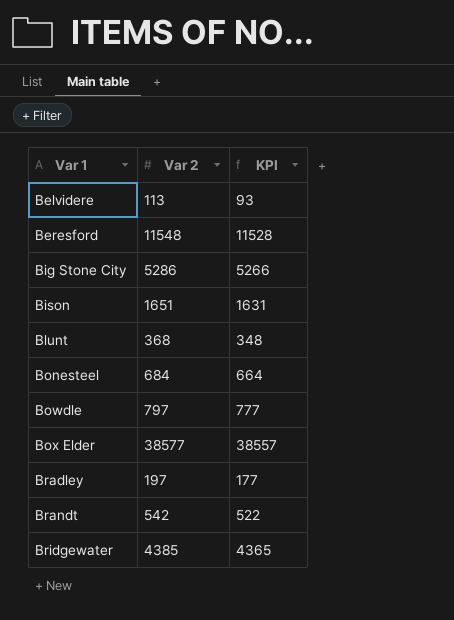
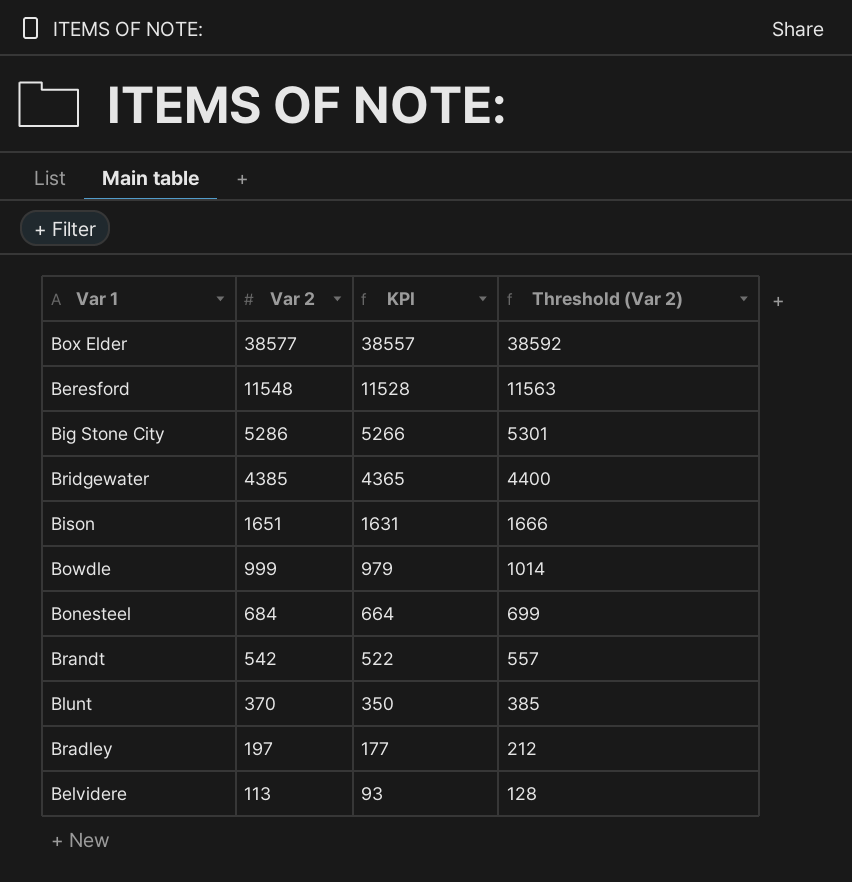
row order: Var 1 ascending -> Var 2 descending
column Threshold (Var 2) | formula: none -> [Var 2] + 15
Bowdle | Var 2: 797 -> 999
Bowdle | KPI: 777 -> 979
Blunt | Var 2: 368 -> 370
Blunt | KPI: 348 -> 350

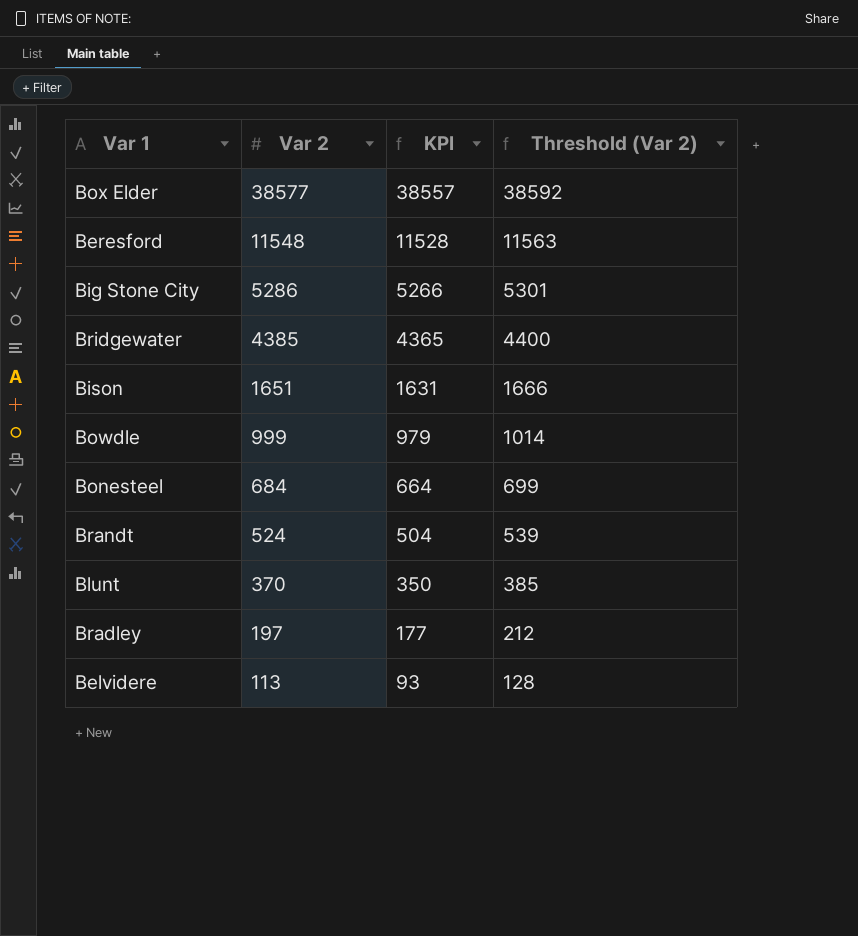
Brandt | Var 2: 542 -> 524
Brandt | KPI: 522 -> 504
Brandt | Threshold (Var 2): 557 -> 539

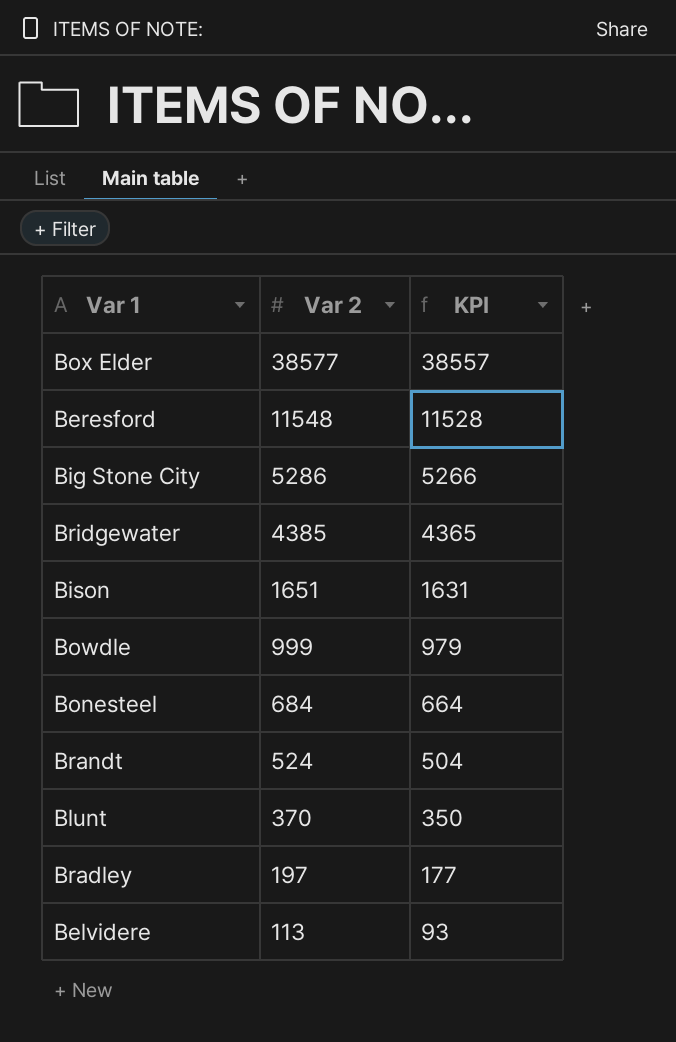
column Threshold (Var 2) | formula: [Var 2] + 15 -> none

